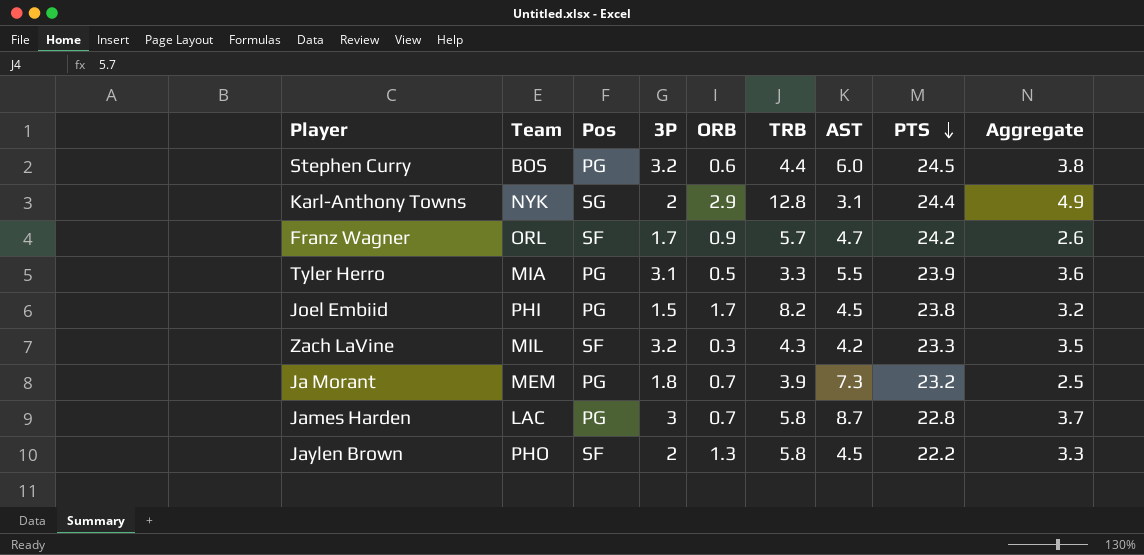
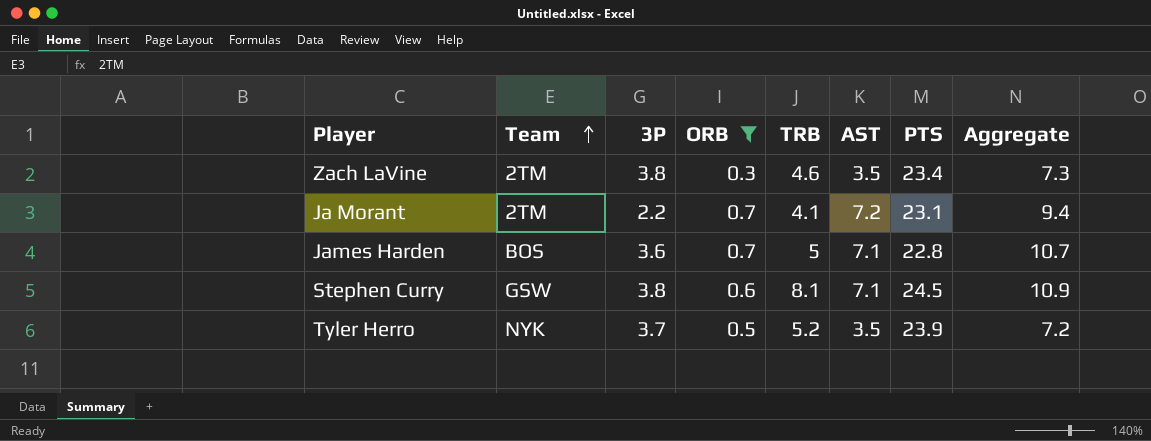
filter: none -> ORB <= 0.7
row order: PTS descending -> Team ascending
column Pos | position: 3 -> none
column Aggregate | formula: [3P] + [ORB] -> [3P] + [AST]
Zach LaVine | Team: MIL -> 2TM
Zach LaVine | 3P: 3.2 -> 3.8
Zach LaVine | TRB: 4.3 -> 4.6
Zach LaVine | AST: 4.2 -> 3.5
Zach LaVine | PTS: 23.3 -> 23.4
Ja Morant | Team: MEM -> 2TM
Ja Morant | 3P: 1.8 -> 2.2
Ja Morant | TRB: 3.9 -> 4.1
Ja Morant | AST: 7.3 -> 7.2
Ja Morant | PTS: 23.2 -> 23.1
James Harden | Team: LAC -> BOS
James Harden | 3P: 3 -> 3.6
James Harden | TRB: 5.8 -> 5
James Harden | AST: 8.7 -> 7.1
Stephen Curry | Team: BOS -> GSW
Stephen Curry | 3P: 3.2 -> 3.8
Stephen Curry | TRB: 4.4 -> 8.1
Stephen Curry | AST: 6.0 -> 7.1
Tyler Herro | Team: MIA -> NYK
Tyler Herro | 3P: 3.1 -> 3.7
Tyler Herro | TRB: 3.3 -> 5.2
Tyler Herro | AST: 5.5 -> 3.5

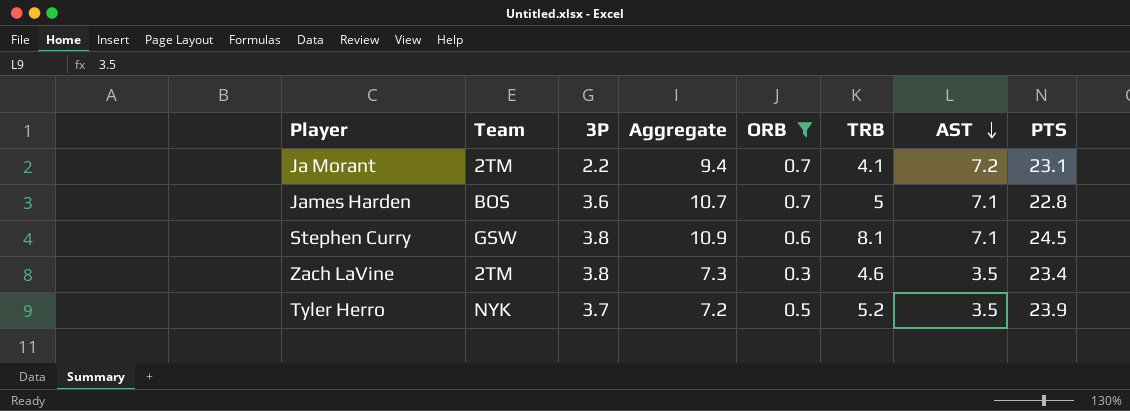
row order: Team ascending -> AST descending
column Aggregate | position: 8 -> 4

